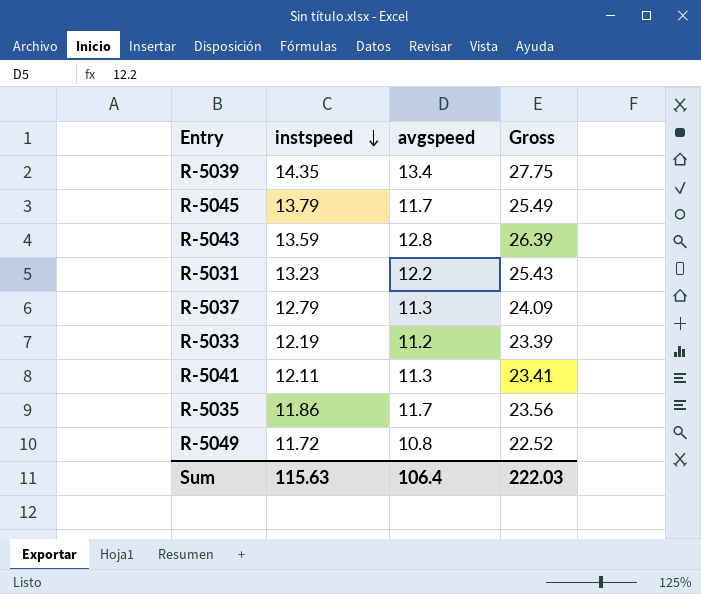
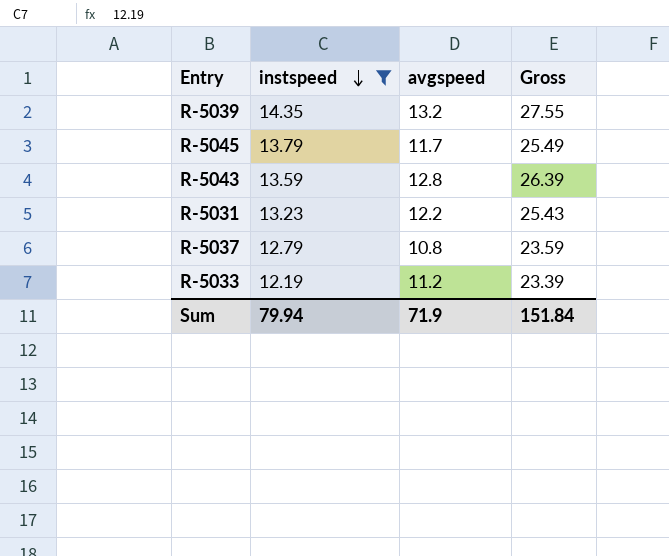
filter: none -> instspeed >= 12.19
R-5039 | avgspeed: 13.4 -> 13.2
R-5039 | Gross: 27.75 -> 27.55
R-5037 | avgspeed: 11.3 -> 10.8
R-5037 | Gross: 24.09 -> 23.59
Sum | instspeed: 115.63 -> 79.94
Sum | avgspeed: 106.4 -> 71.9
Sum | Gross: 222.03 -> 151.84

